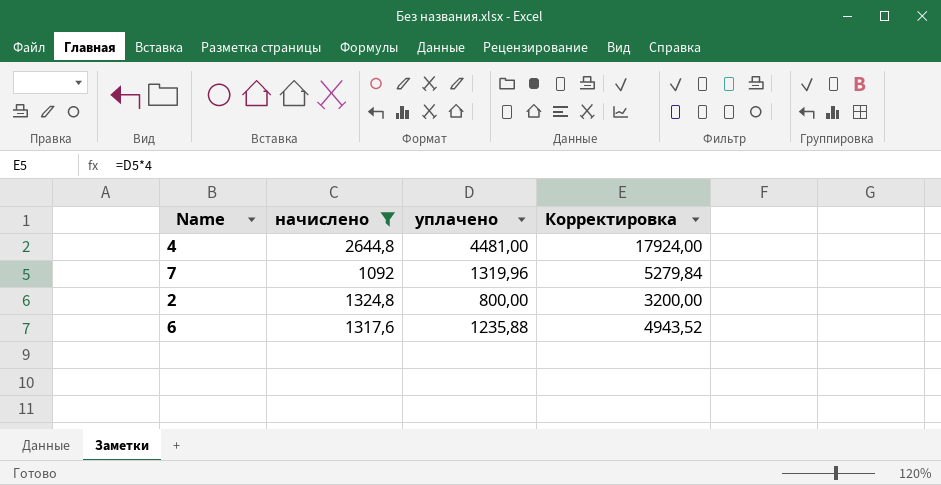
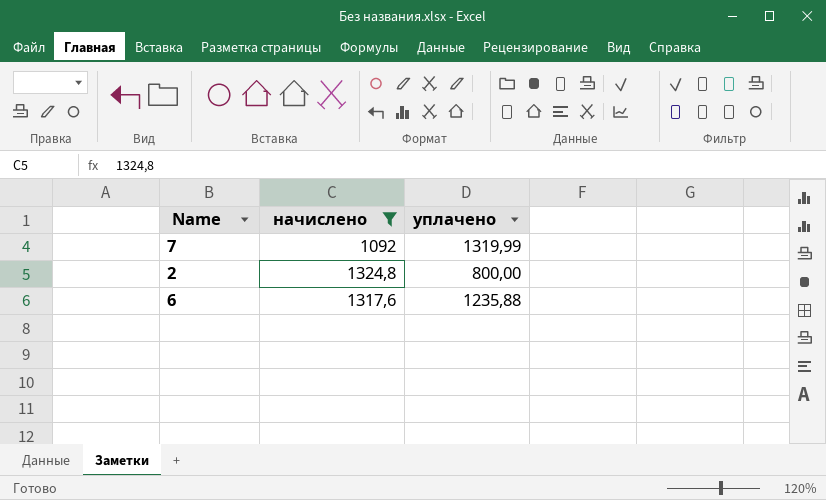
column Корректировка | formula: [уплачено] * 4 -> none
row 4: 2644,8 | 4481,00 | 17924,00 -> none
7 | уплачено: 1319,96 -> 1319,99

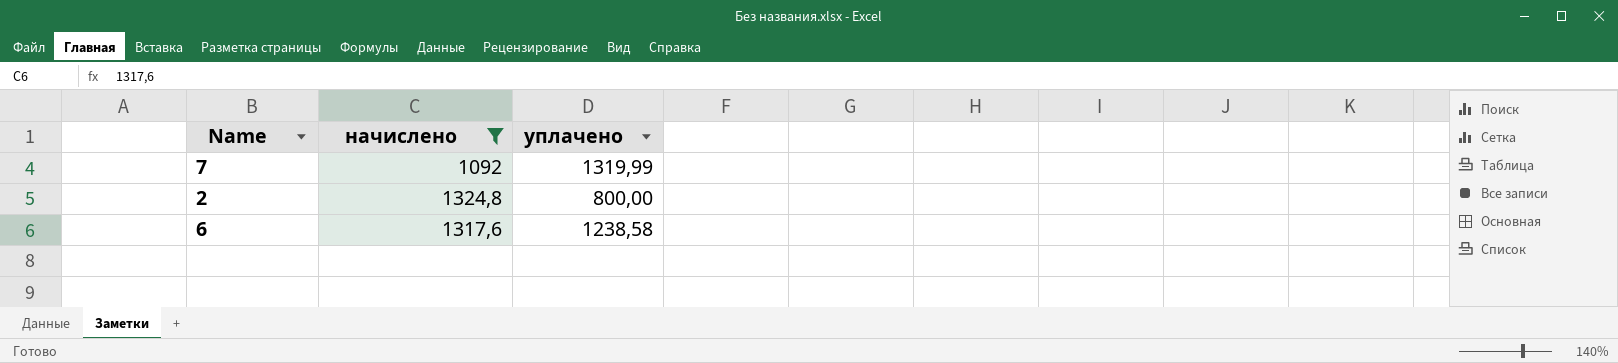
6 | уплачено: 1235,88 -> 1238,58

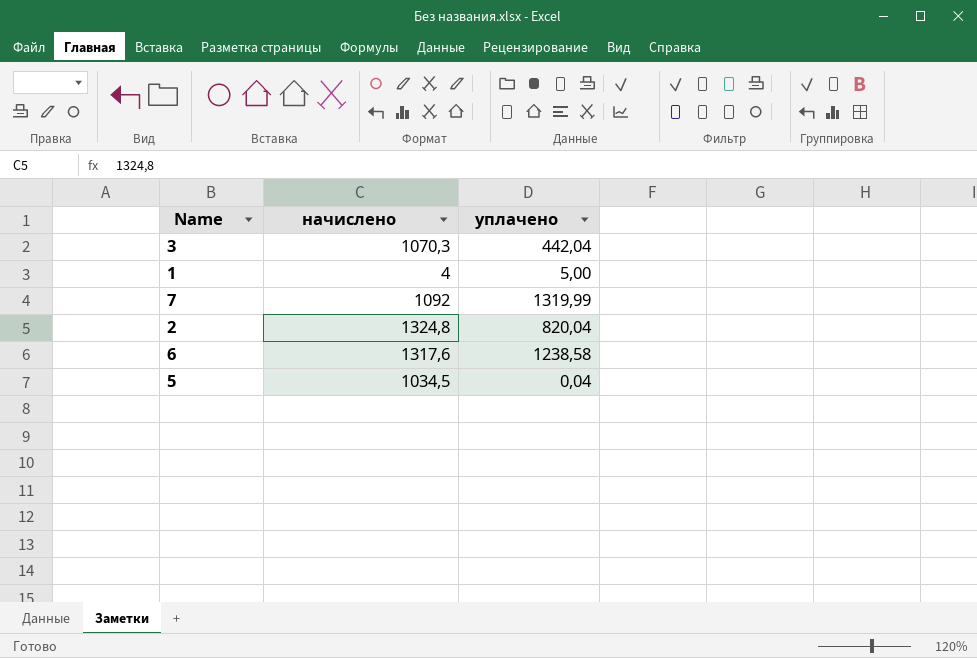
filter: начислено >= 1092 -> none
2 | уплачено: 800,00 -> 820,04

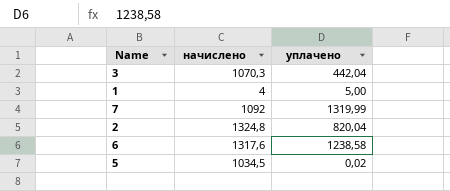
5 | уплачено: 0,04 -> 0,02

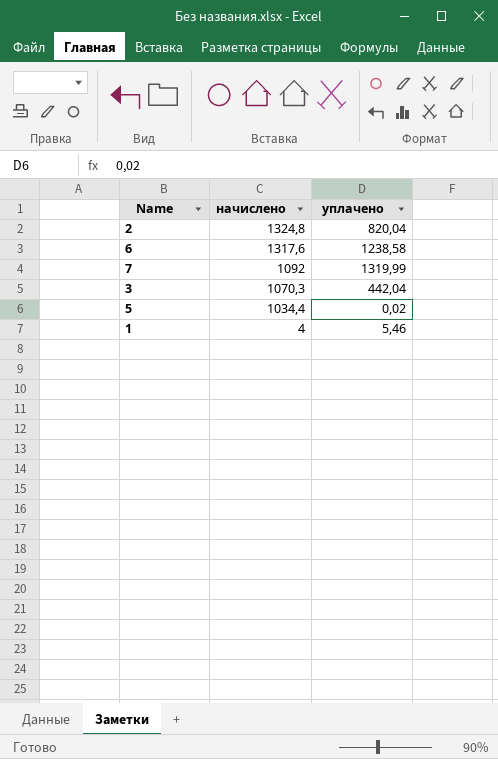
row order: none -> начислено descending
5 | начислено: 1034,5 -> 1034,4
1 | уплачено: 5,00 -> 5,46

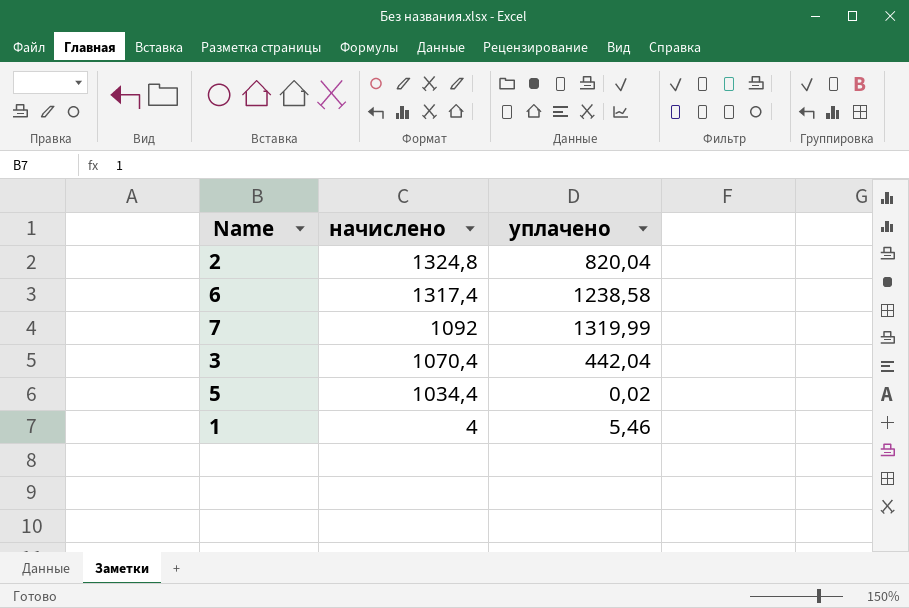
6 | начислено: 1317,6 -> 1317,4
3 | начислено: 1070,3 -> 1070,4

